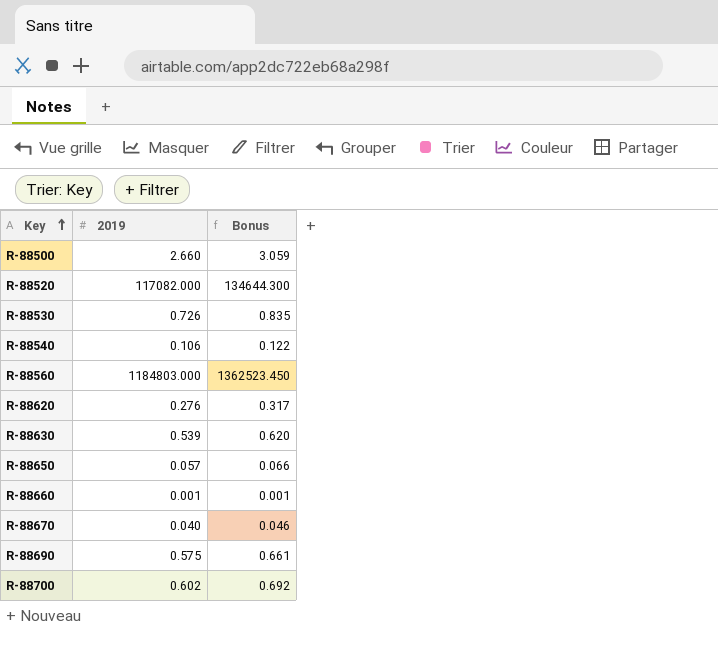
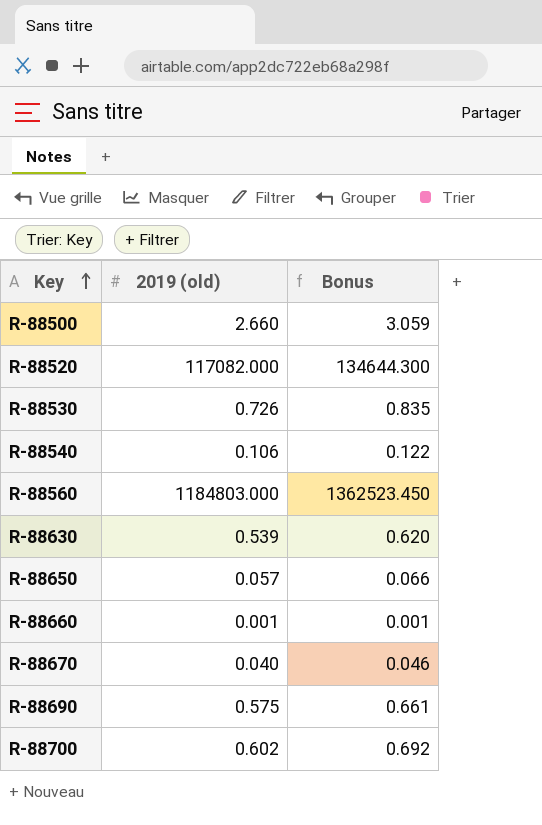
column name: 2019 -> 2019 (old)
row R-88620: 0.276 | 0.317 -> none

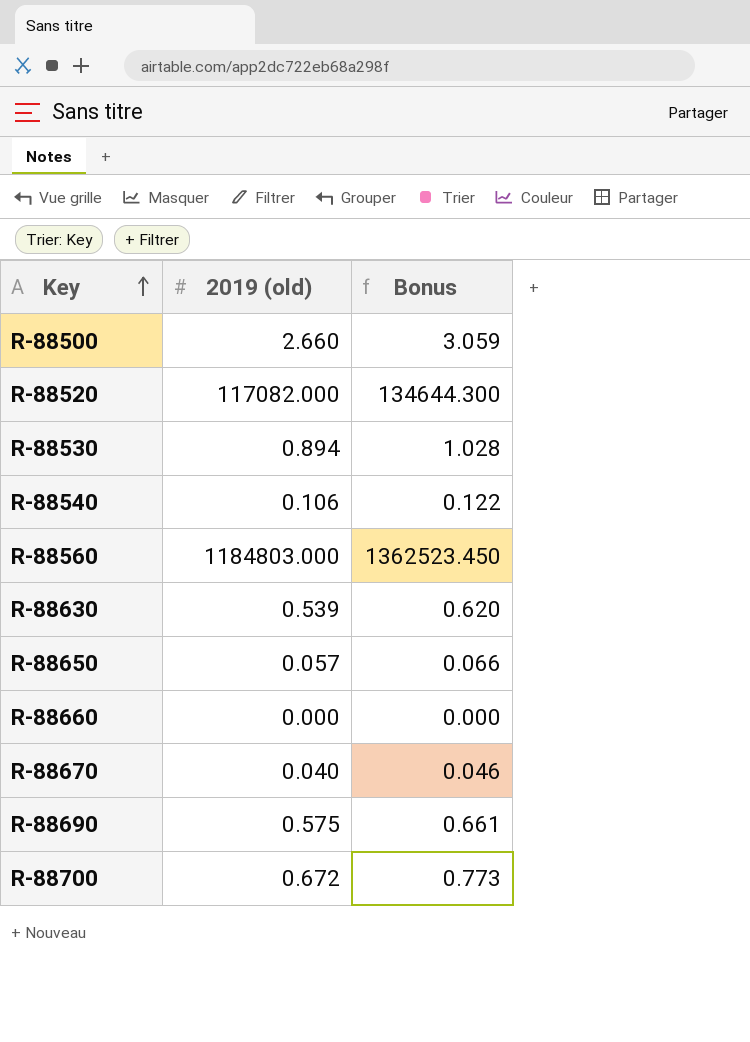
R-88530 | 2019 (old): 0.726 -> 0.894
R-88530 | Bonus: 0.835 -> 1.028
R-88660 | 2019 (old): 0.001 -> 0.000
R-88660 | Bonus: 0.001 -> 0.000
R-88700 | 2019 (old): 0.602 -> 0.672
R-88700 | Bonus: 0.692 -> 0.773

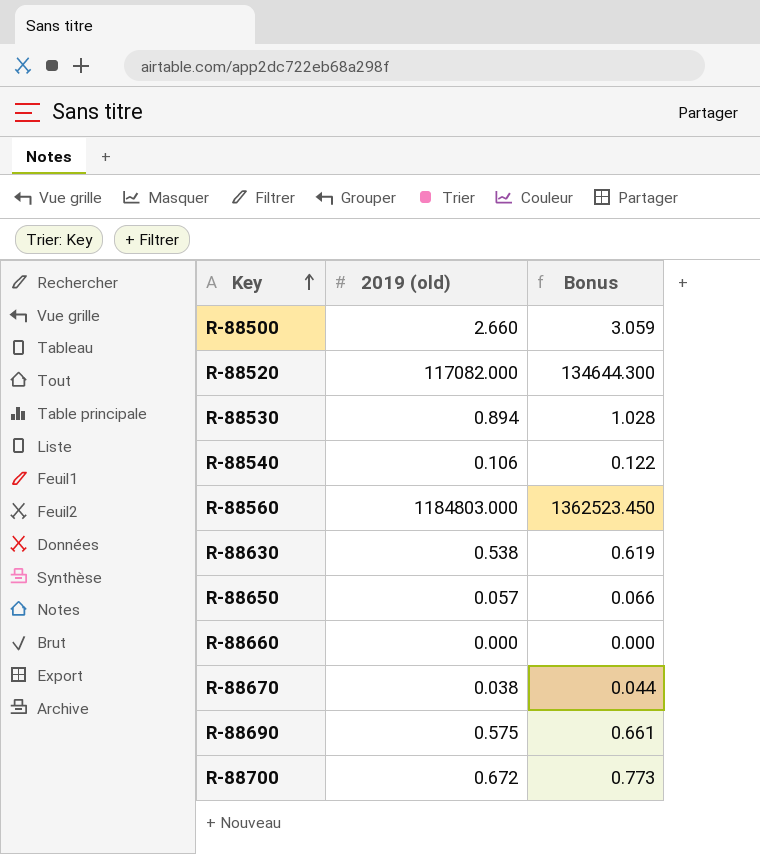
R-88630 | 2019 (old): 0.539 -> 0.538
R-88630 | Bonus: 0.620 -> 0.619
R-88670 | 2019 (old): 0.040 -> 0.038
R-88670 | Bonus: 0.046 -> 0.044

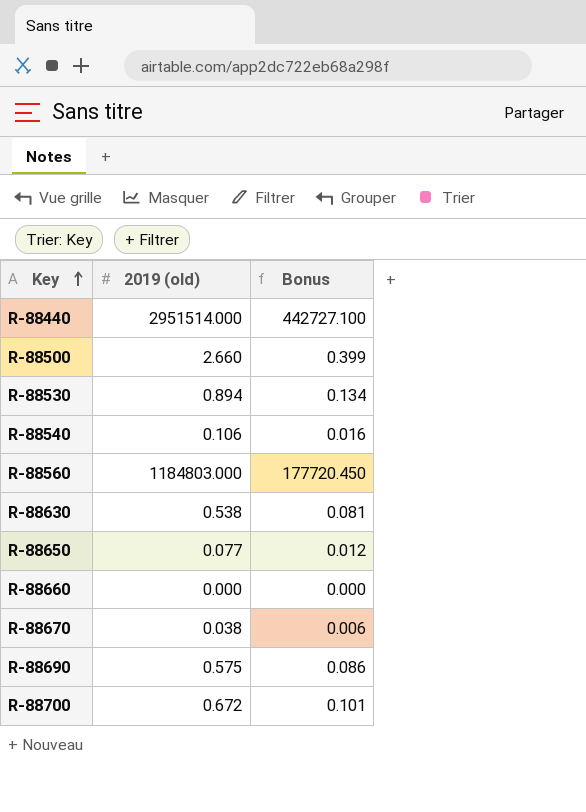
column Bonus | formula: [2019 (old)] * 1.15 -> [2019 (old)] * 0.15
row R-88520: 117082.000 | 134644.300 -> none
row R-88440: none -> 2951514.000 | 442727.100
R-88650 | 2019 (old): 0.057 -> 0.077

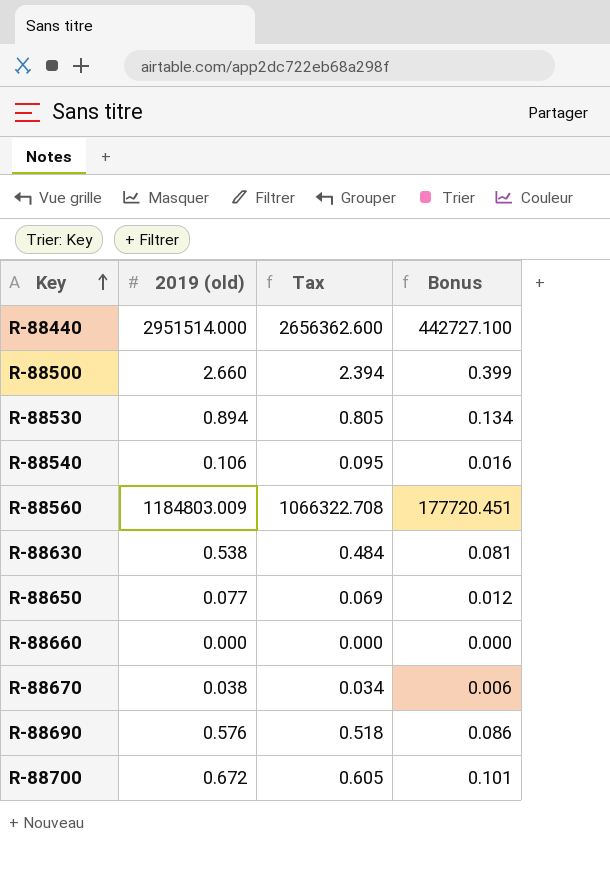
column Tax | formula: none -> [2019 (old)] * 0.9
R-88560 | 2019 (old): 1184803.000 -> 1184803.009
R-88560 | Bonus: 177720.450 -> 177720.451
R-88690 | 2019 (old): 0.575 -> 0.576

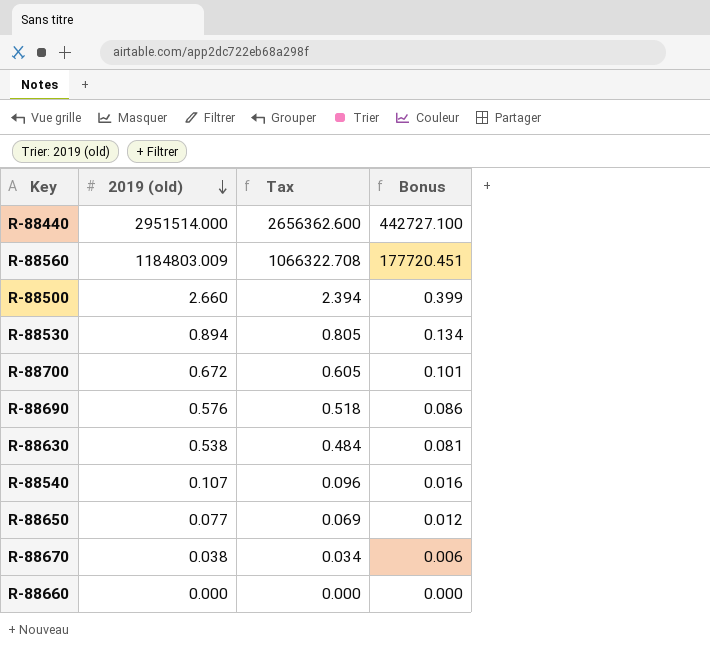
row order: Key ascending -> 2019 (old) descending
R-88540 | 2019 (old): 0.106 -> 0.107
R-88540 | Tax: 0.095 -> 0.096

